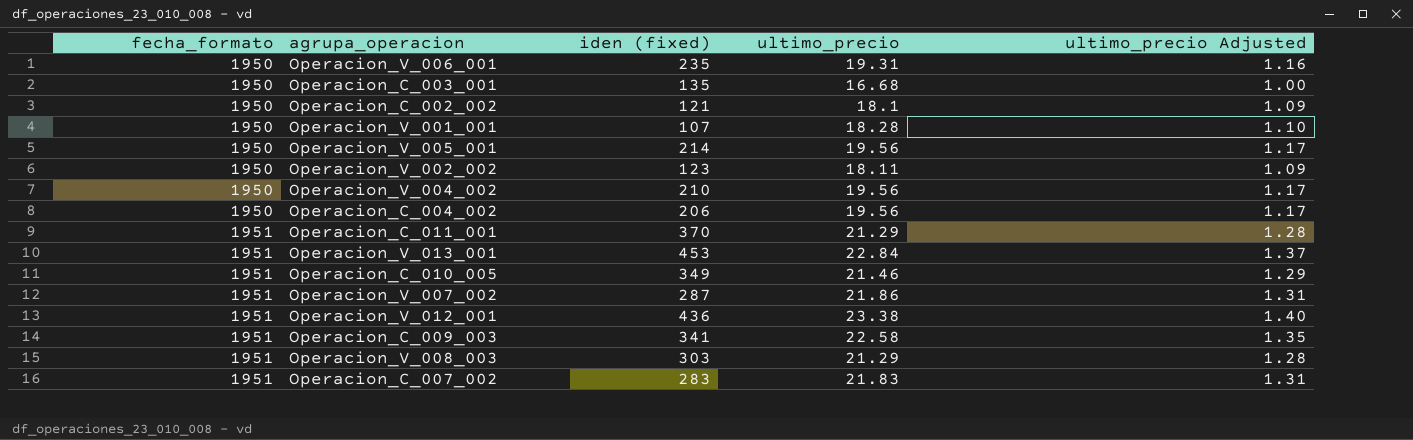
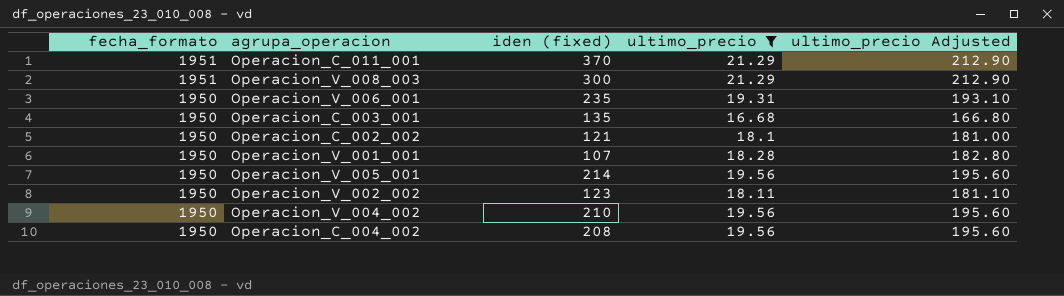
filter: none -> ultimo_precio <= 21.29
row order: fecha_formato ascending -> fecha_formato descending
column ultimo_precio Adjusted | formula: [ultimo_precio] * 0.06 -> [ultimo_precio] * 10
Operacion_V_008_003 | iden (fixed): 303 -> 300
Operacion_C_004_002 | iden (fixed): 206 -> 208

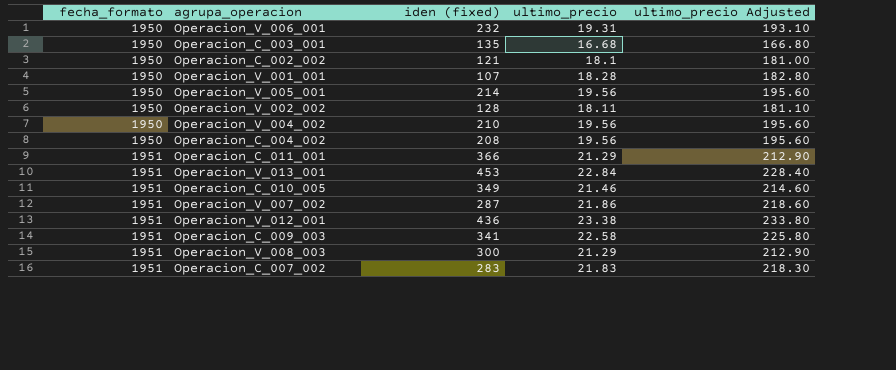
filter: ultimo_precio <= 21.29 -> none
row order: fecha_formato descending -> fecha_formato ascending
Operacion_V_006_001 | iden (fixed): 235 -> 232
Operacion_V_002_002 | iden (fixed): 123 -> 128
Operacion_C_011_001 | iden (fixed): 370 -> 366

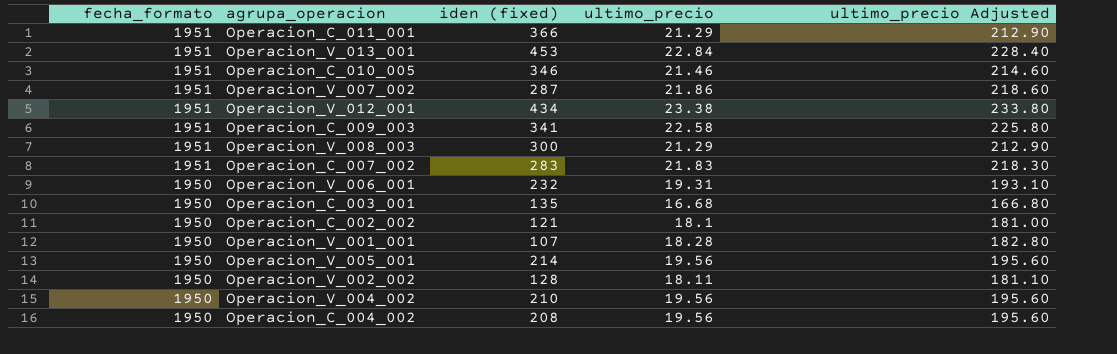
row order: fecha_formato ascending -> fecha_formato descending
Operacion_C_010_005 | iden (fixed): 349 -> 346
Operacion_V_012_001 | iden (fixed): 436 -> 434

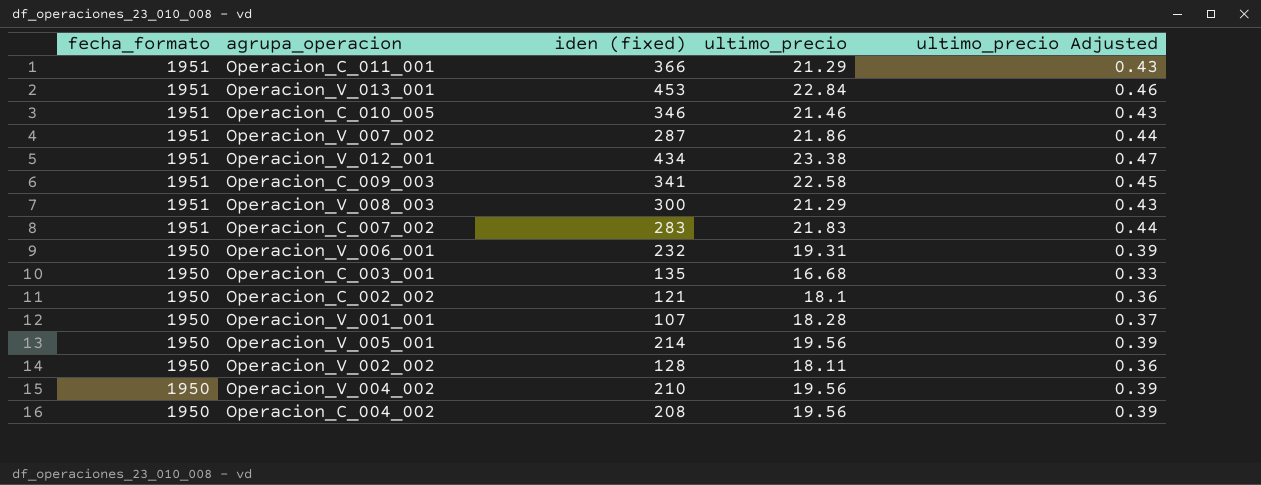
column ultimo_precio Adjusted | formula: [ultimo_precio] * 10 -> [ultimo_precio] * 0.02

